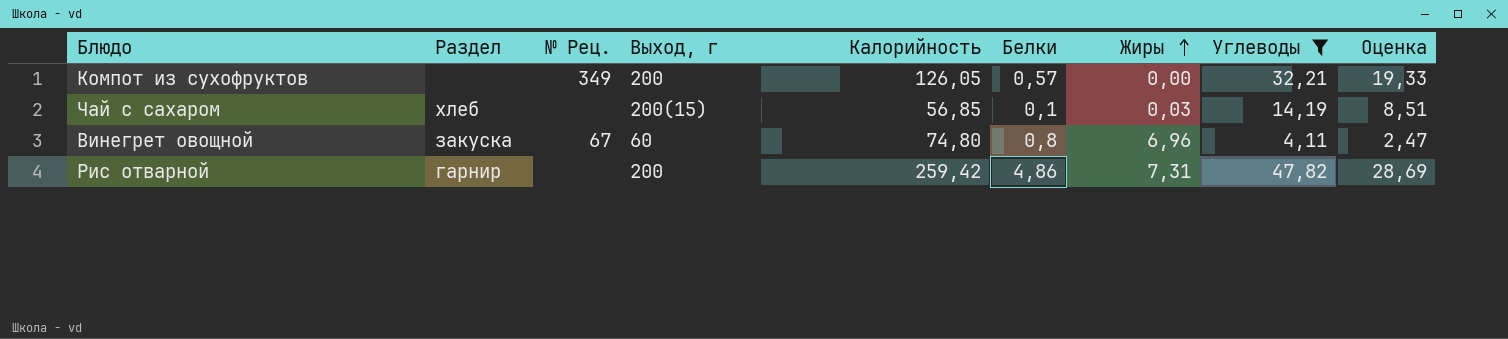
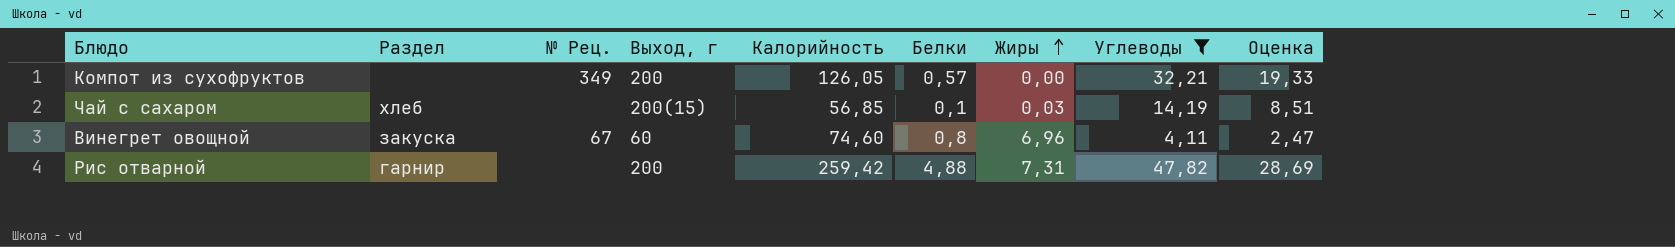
Винегрет овощной | Калорийность: 74,80 -> 74,60
Рис отварной | Белки: 4,86 -> 4,88

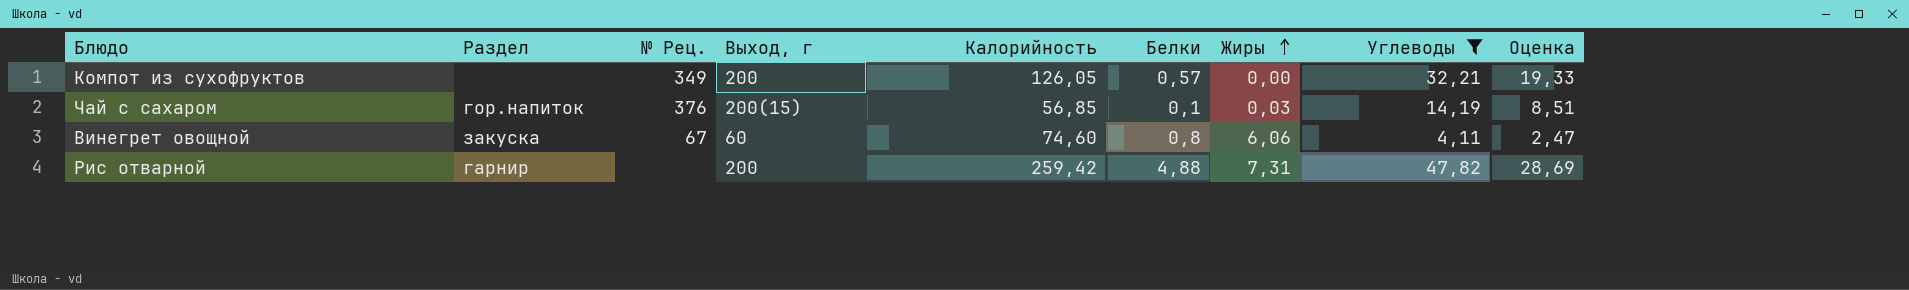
Чай с сахаром | Раздел: хлеб -> гор.напиток
Чай с сахаром | № Рец.: none -> 376
Винегрет овощной | Жиры: 6,96 -> 6,06

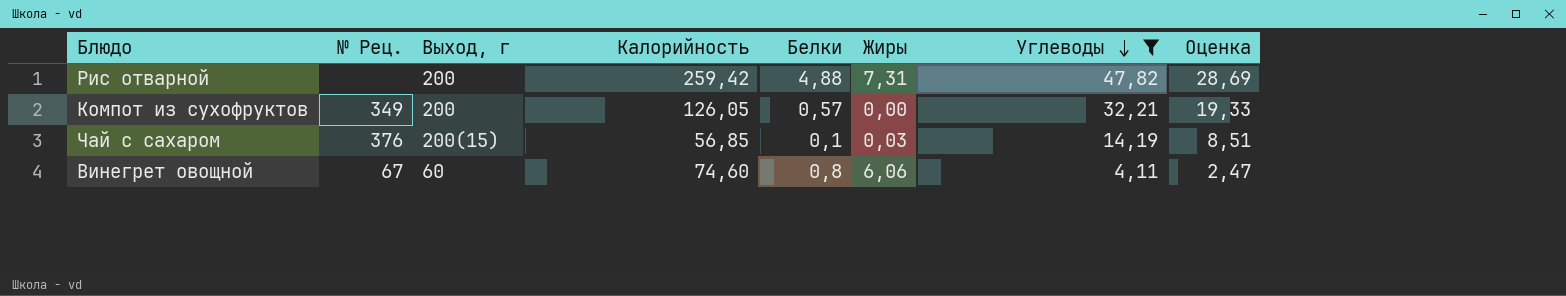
row order: Жиры ascending -> Углеводы descending
column Раздел | position: 2 -> none

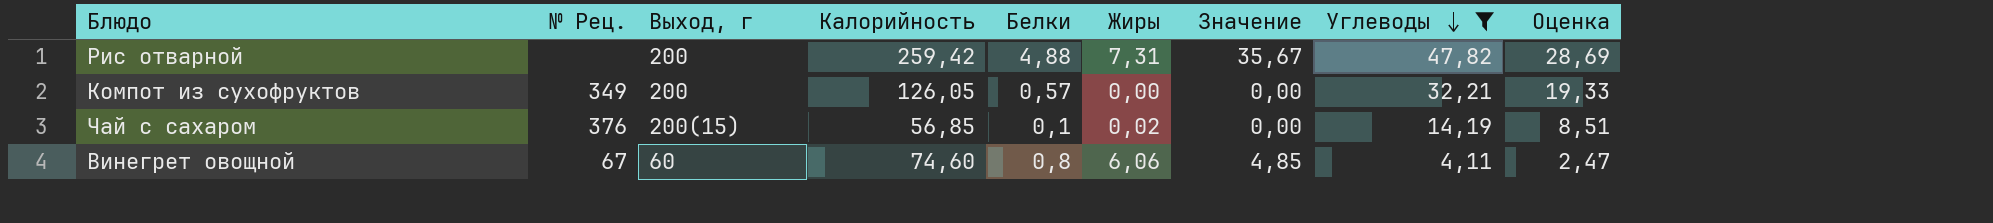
column Значение | formula: none -> [Белки] * [Жиры]
Чай с сахаром | Жиры: 0,03 -> 0,02

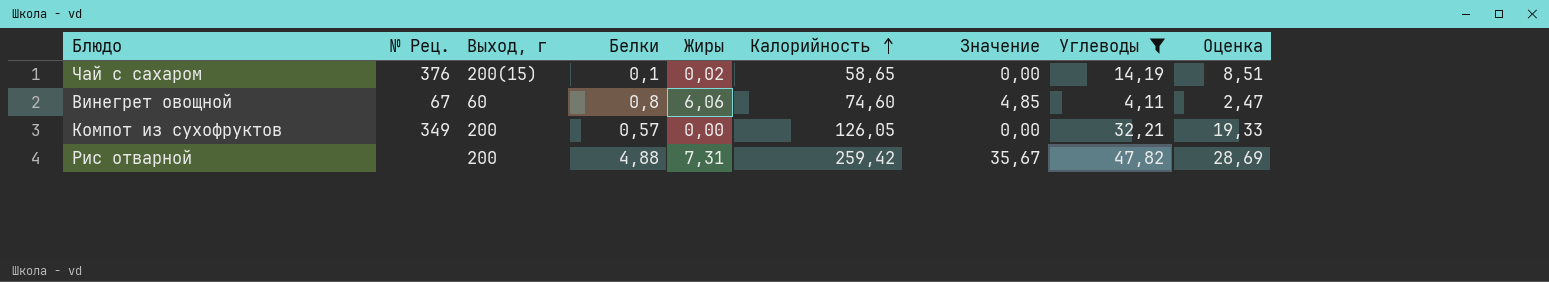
row order: Углеводы descending -> Калорийность ascending
column Калорийность | position: 4 -> 6
Чай с сахаром | Калорийность: 56,85 -> 58,65

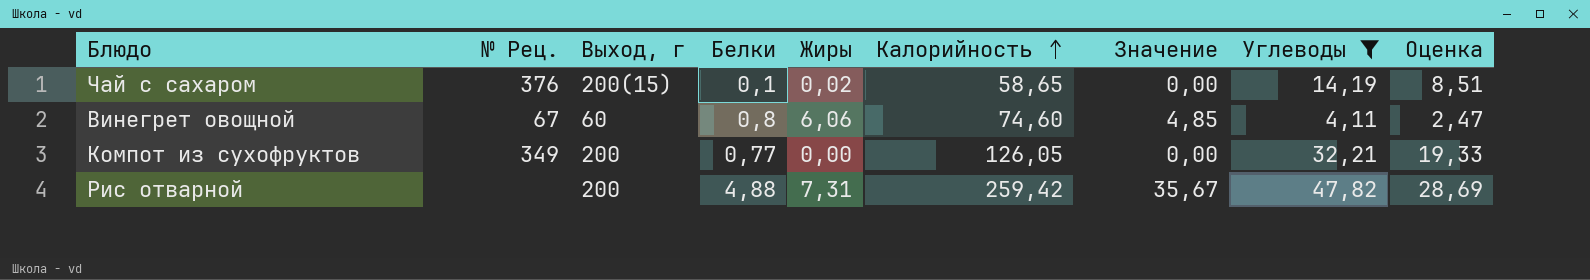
Компот из сухофруктов | Белки: 0,57 -> 0,77

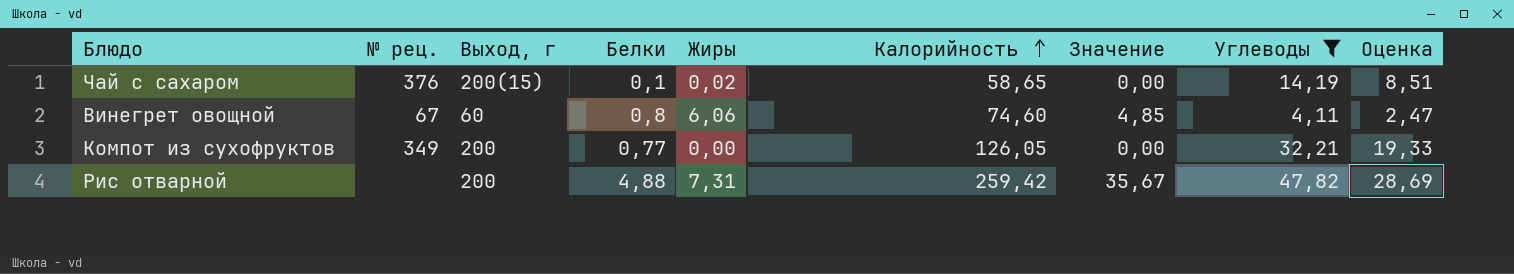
column name: № Рец. -> № рец.

